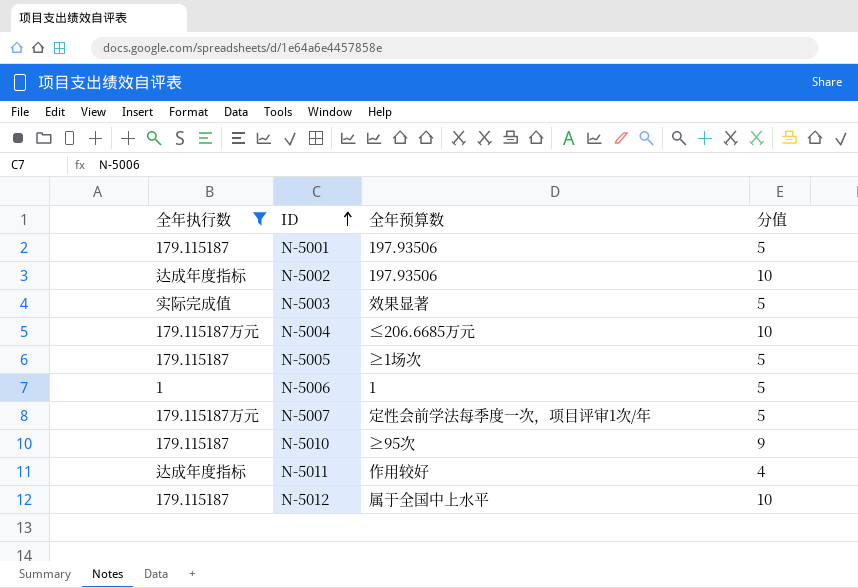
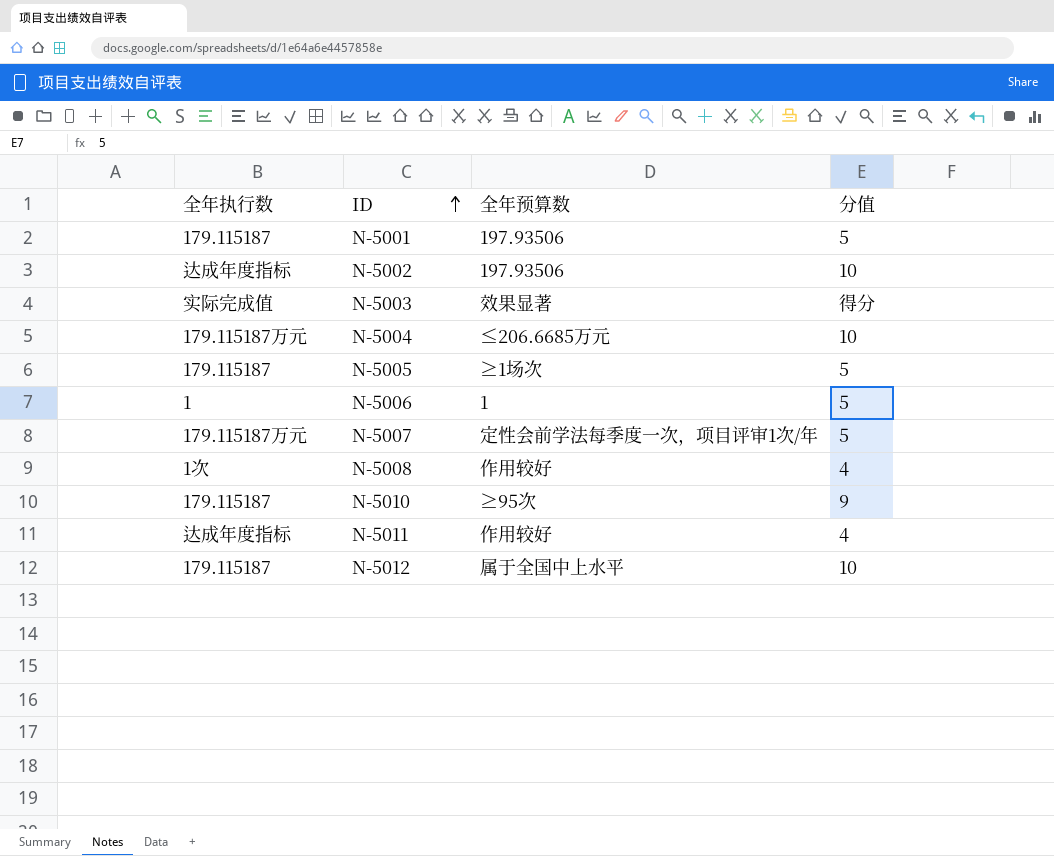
filter: 全年执行数 != 1次 -> none
N-5003 | 分值: 5 -> 得分

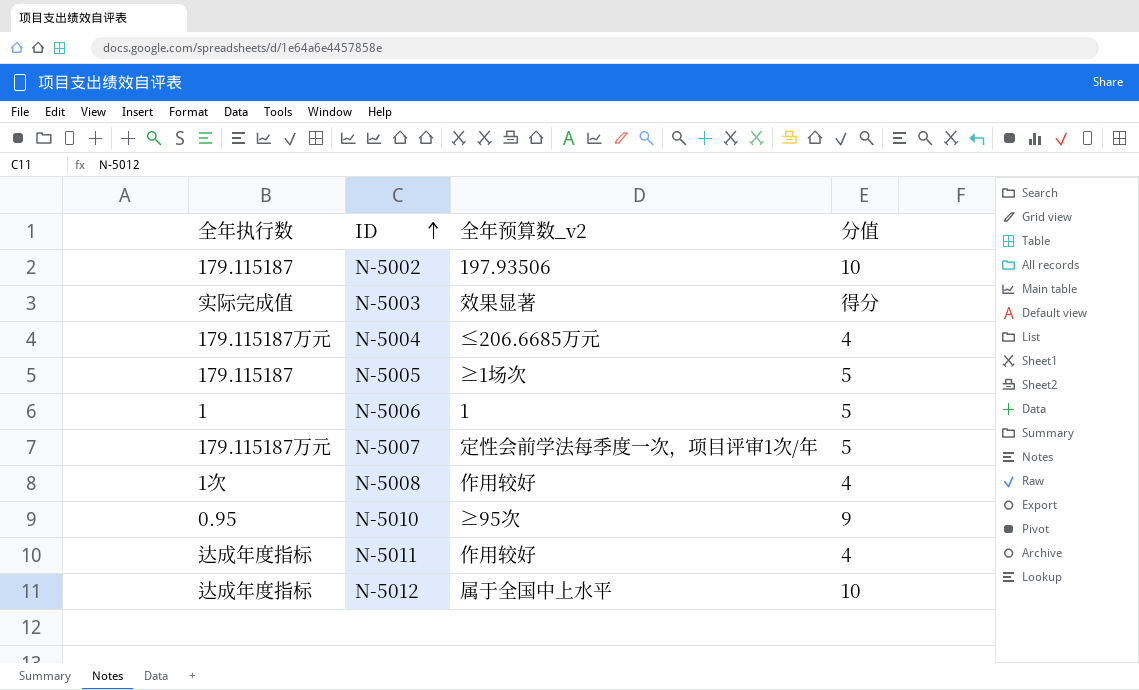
column name: 全年预算数 -> 全年预算数_v2
row N-5001: 179.115187 | 197.93506 | 5 -> none
N-5002 | 全年执行数: 达成年度指标 -> 179.115187
N-5004 | 分值: 10 -> 4
N-5010 | 全年执行数: 179.115187 -> 0.95
N-5012 | 全年执行数: 179.115187 -> 达成年度指标

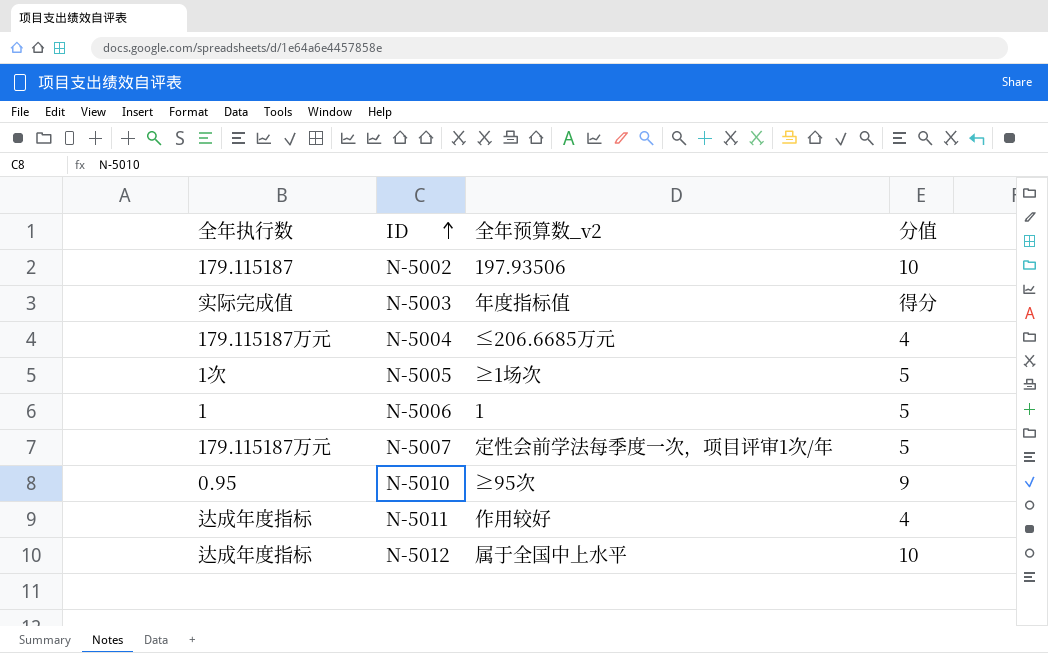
row N-5008: 1次 | 作用较好 | 4 -> none
N-5003 | 全年预算数_v2: 效果显著 -> 年度指标值
N-5005 | 全年执行数: 179.115187 -> 1次

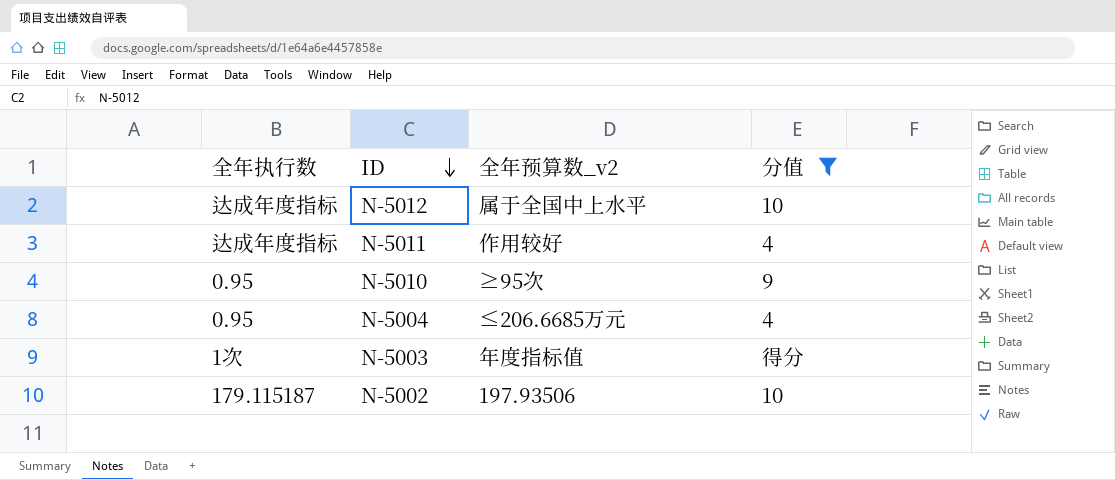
filter: none -> 分值 != 5
row order: ID ascending -> ID descending
N-5004 | 全年执行数: 179.115187万元 -> 0.95
N-5003 | 全年执行数: 实际完成值 -> 1次

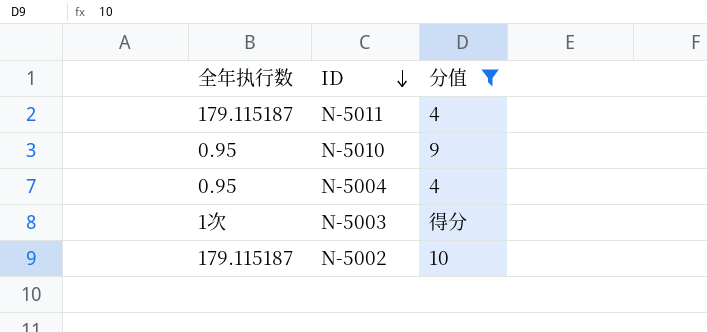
column 全年预算数_v2 | position: 3 -> none
row N-5012: 达成年度指标 | 属于全国中上水平 | 10 -> none
N-5011 | 全年执行数: 达成年度指标 -> 179.115187

